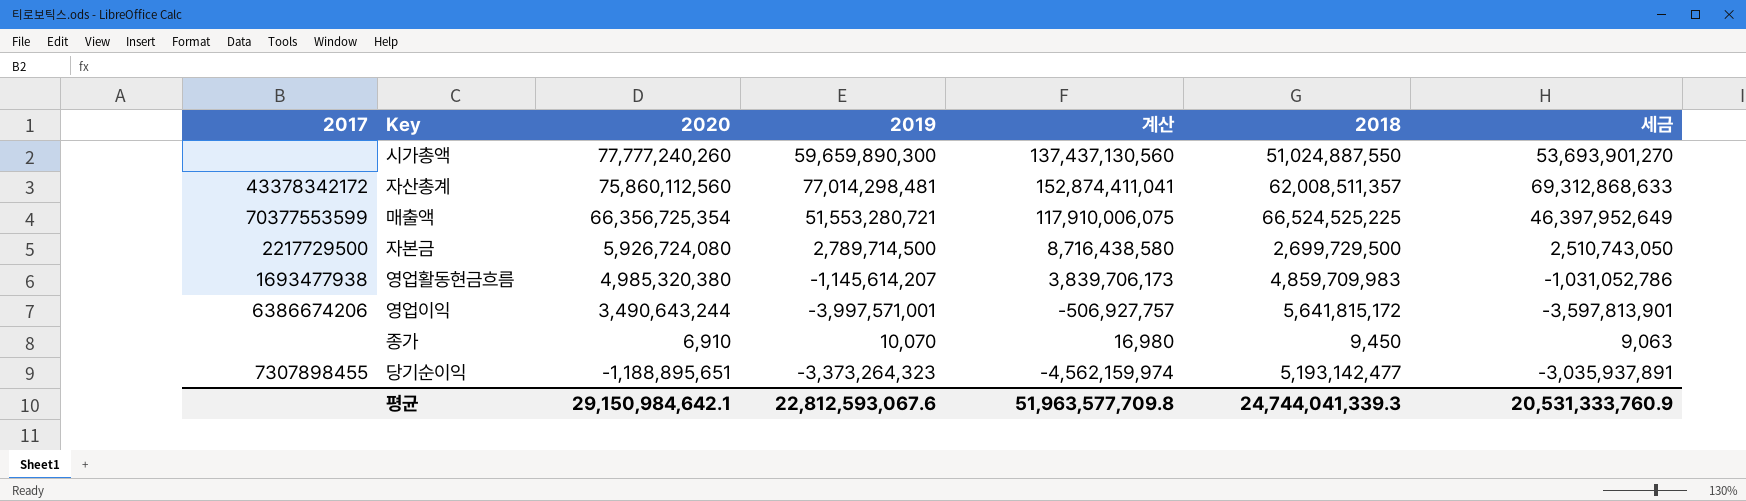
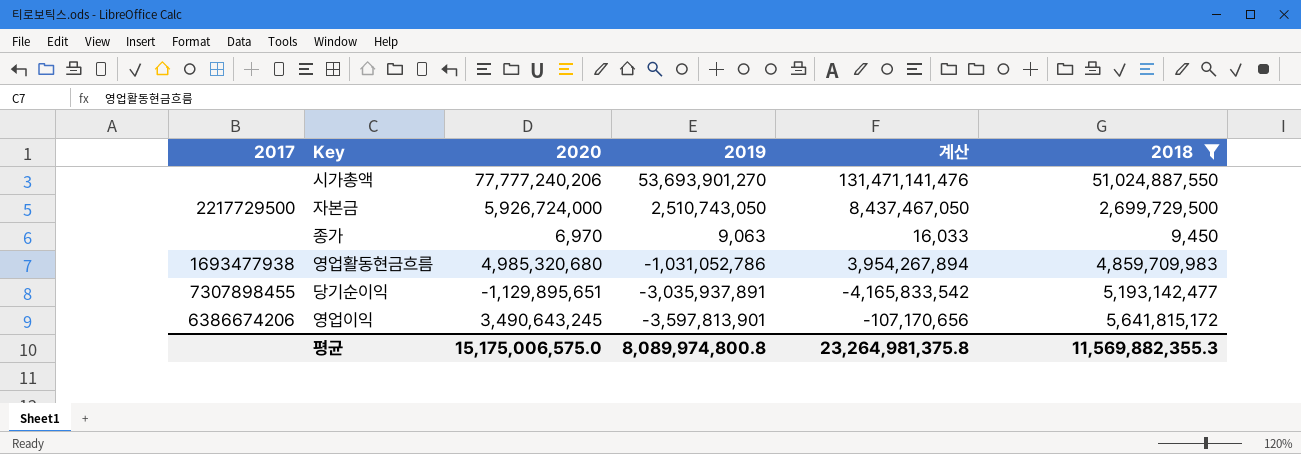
filter: none -> 2018 <= 51,024,887,550
row order: 2020 descending -> 2019 descending
column 세금 | formula: [2019] * 0.9 -> none
시가총액 | 2020: 77,777,240,260 -> 77,777,240,206
시가총액 | 2019: 59,659,890,300 -> 53,693,901,270
시가총액 | 계산: 137,437,130,560 -> 131,471,141,476
자본금 | 2020: 5,926,724,080 -> 5,926,724,000
자본금 | 2019: 2,789,714,500 -> 2,510,743,050
자본금 | 계산: 8,716,438,580 -> 8,437,467,050
종가 | 2020: 6,910 -> 6,970
종가 | 2019: 10,070 -> 9,063
종가 | 계산: 16,980 -> 16,033
영업활동현금흐름 | 2020: 4,985,320,380 -> 4,985,320,680
영업활동현금흐름 | 2019: -1,145,614,207 -> -1,031,052,786
영업활동현금흐름 | 계산: 3,839,706,173 -> 3,954,267,894
당기순이익 | 2020: -1,188,895,651 -> -1,129,895,651
당기순이익 | 2019: -3,373,264,323 -> -3,035,937,891
당기순이익 | 계산: -4,562,159,974 -> -4,165,833,542
영업이익 | 2020: 3,490,643,244 -> 3,490,643,245
영업이익 | 2019: -3,997,571,001 -> -3,597,813,901
영업이익 | 계산: -506,927,757 -> -107,170,656
평균 | 2020: 29,150,984,642.1 -> 15,175,006,575.0
평균 | 2019: 22,812,593,067.6 -> 8,089,974,800.8
평균 | 계산: 51,963,577,709.8 -> 23,264,981,375.8
평균 | 2018: 24,744,041,339.3 -> 11,569,882,355.3

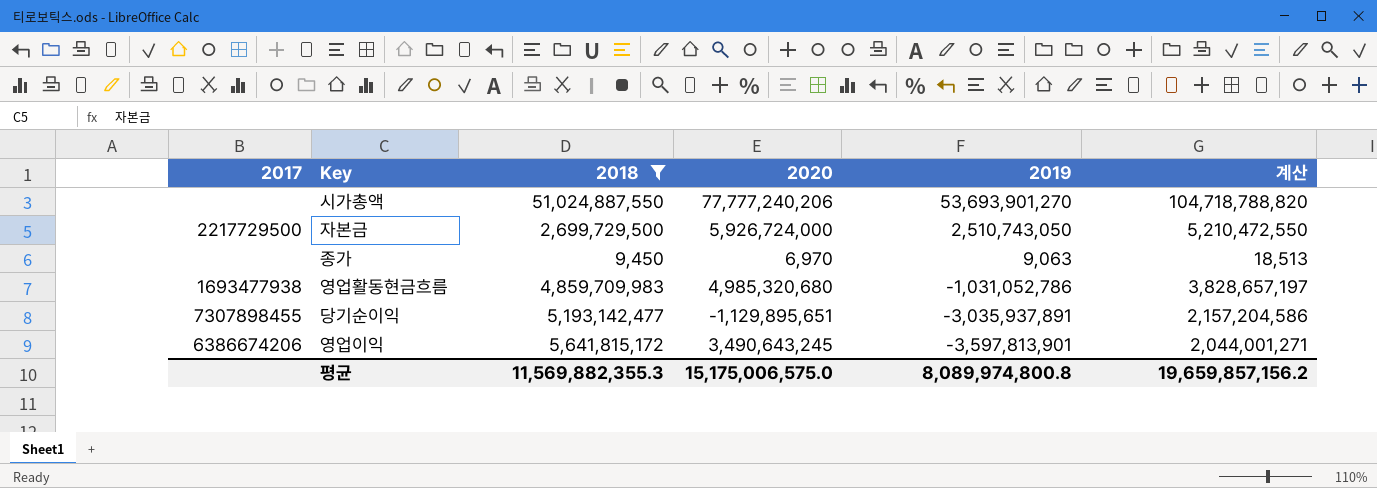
column 2018 | position: 6 -> 3
column 계산 | formula: [2020] + [2019] -> [2018] + [2019]
평균 | 계산: 23,264,981,375.8 -> 19,659,857,156.2

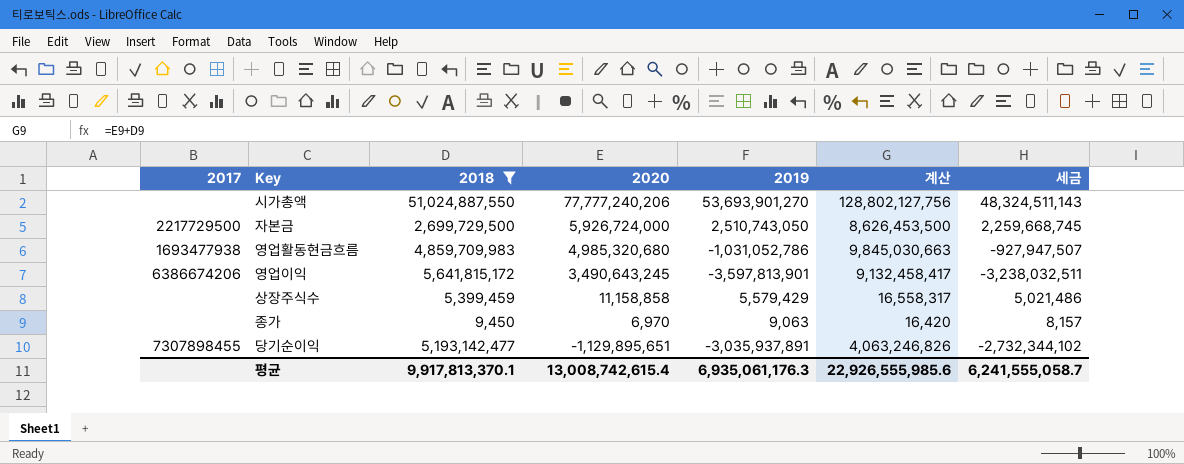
row order: 2019 descending -> 2020 descending
column 계산 | formula: [2018] + [2019] -> [2018] + [2020]
column 세금 | formula: none -> [2019] * 0.9
row 상장주식수: none -> none | 5,399,459 | 11,158,858 | 5,579,429 | 16,558,317 | 5,021,486
평균 | 2018: 11,569,882,355.3 -> 9,917,813,370.1
평균 | 2020: 15,175,006,575.0 -> 13,008,742,615.4
평균 | 2019: 8,089,974,800.8 -> 6,935,061,176.3
평균 | 계산: 19,659,857,156.2 -> 22,926,555,985.6

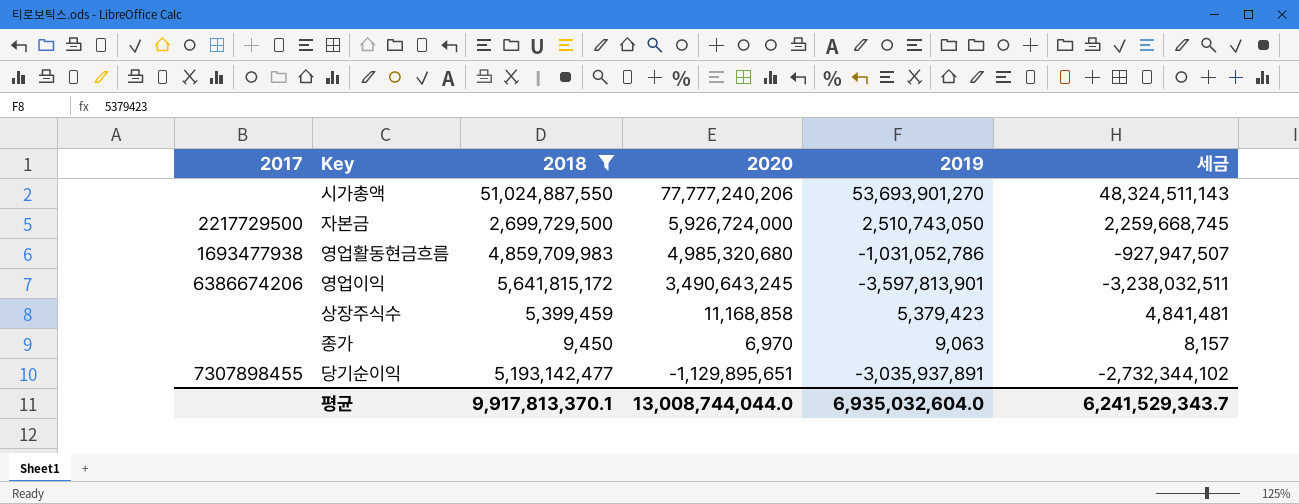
column 계산 | formula: [2018] + [2020] -> none
상장주식수 | 2020: 11,158,858 -> 11,168,858
상장주식수 | 2019: 5,579,429 -> 5,379,423
상장주식수 | 세금: 5,021,486 -> 4,841,481
평균 | 2020: 13,008,742,615.4 -> 13,008,744,044.0
평균 | 2019: 6,935,061,176.3 -> 6,935,032,604.0
평균 | 세금: 6,241,555,058.7 -> 6,241,529,343.7

